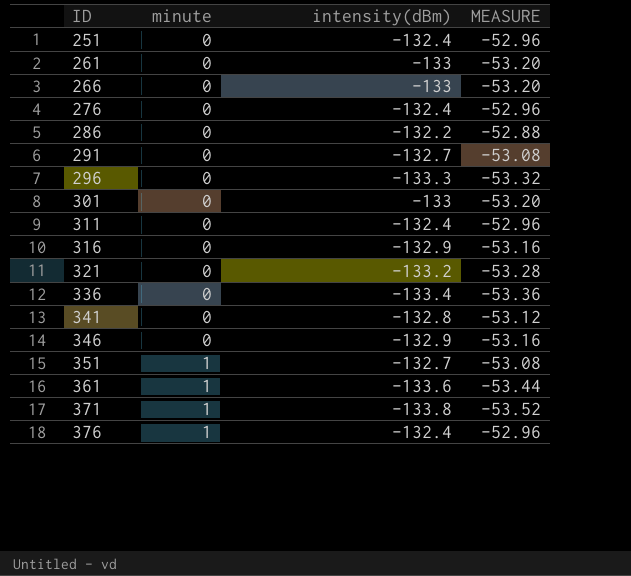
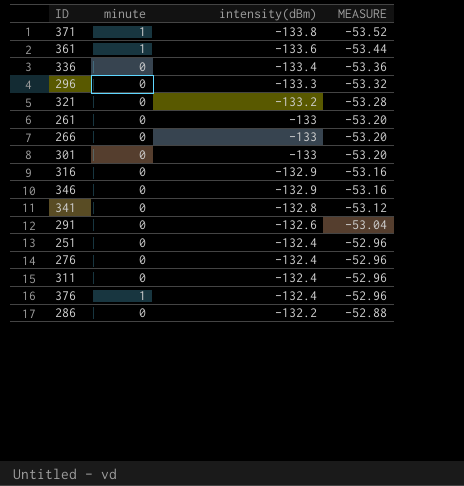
row order: ID ascending -> intensity(dBm) ascending
row 351: 1 | -132.7 | -53.08 -> none
291 | intensity(dBm): -132.7 -> -132.6
291 | MEASURE: -53.08 -> -53.04

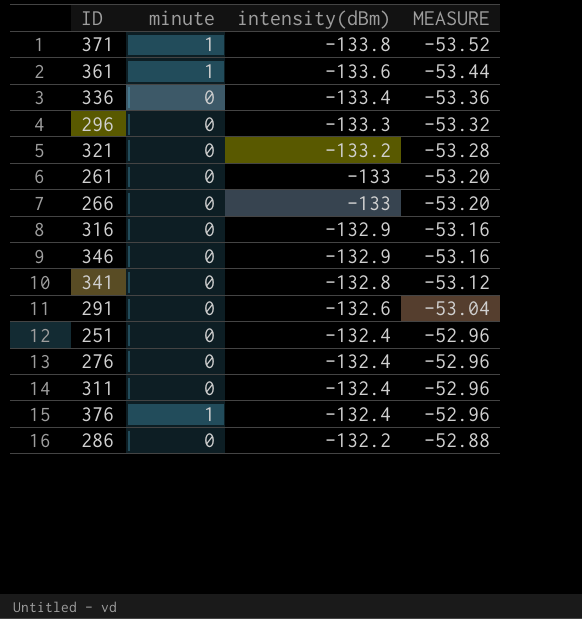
row 301: 0 | -133 | -53.20 -> none

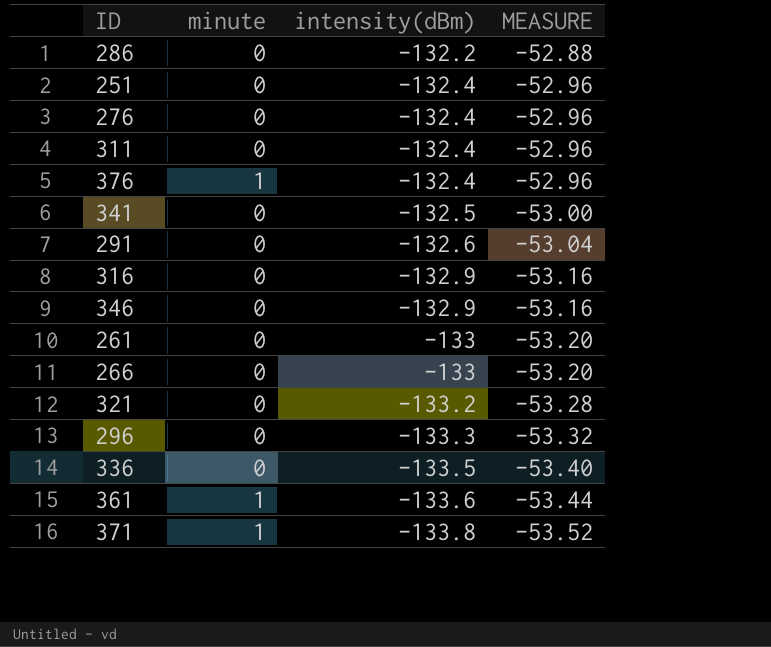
row order: intensity(dBm) ascending -> intensity(dBm) descending
341 | intensity(dBm): -132.8 -> -132.5
341 | MEASURE: -53.12 -> -53.00
336 | intensity(dBm): -133.4 -> -133.5
336 | MEASURE: -53.36 -> -53.40

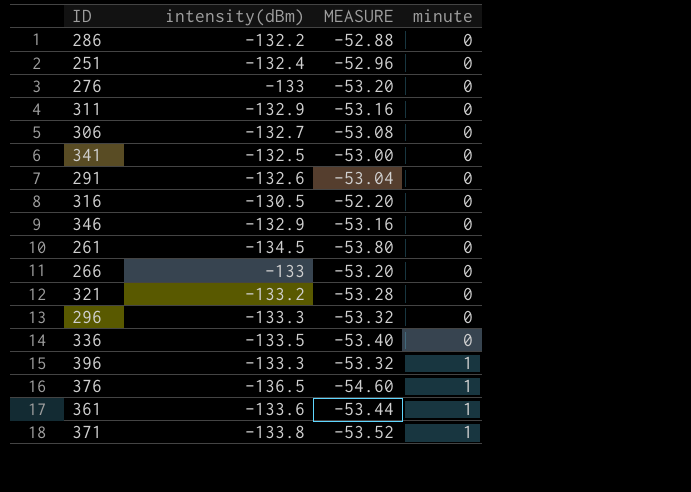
row order: intensity(dBm) descending -> minute ascending
column minute | position: 2 -> 4
276 | intensity(dBm): -132.4 -> -133
276 | MEASURE: -52.96 -> -53.20
311 | intensity(dBm): -132.4 -> -132.9
311 | MEASURE: -52.96 -> -53.16
row 306: none -> -132.7 | -53.08 | 0
316 | intensity(dBm): -132.9 -> -130.5
316 | MEASURE: -53.16 -> -52.20
261 | intensity(dBm): -133 -> -134.5
261 | MEASURE: -53.20 -> -53.80
row 396: none -> -133.3 | -53.32 | 1
376 | intensity(dBm): -132.4 -> -136.5
376 | MEASURE: -52.96 -> -54.60

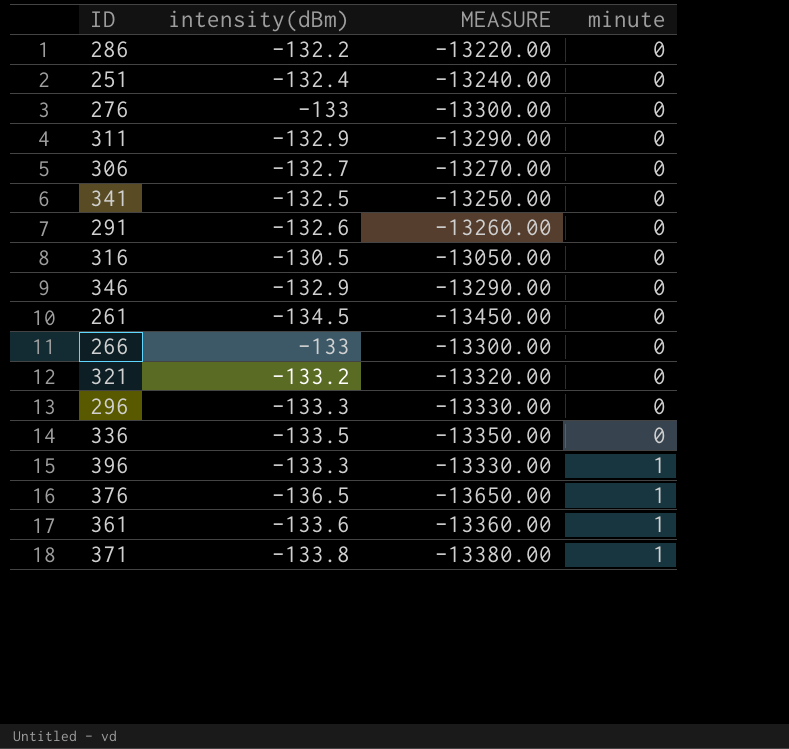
column MEASURE | formula: [intensity(dBm)] * 0.4 -> [intensity(dBm)] * 100

